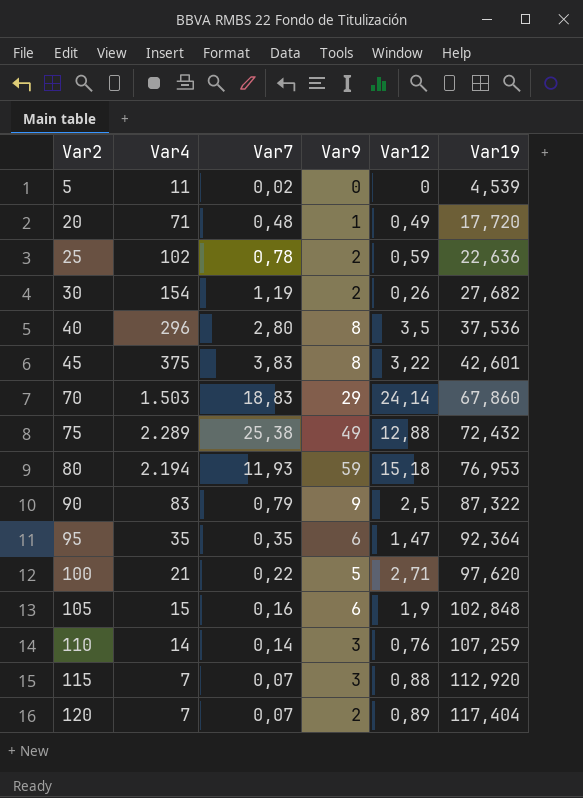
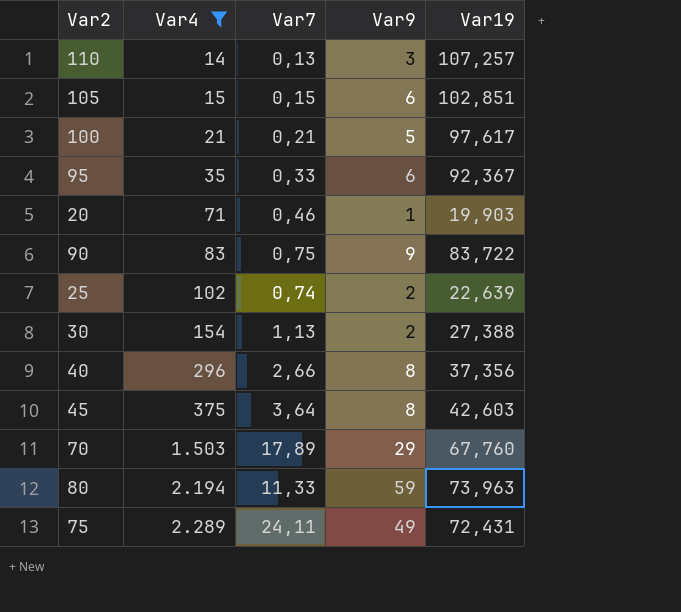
filter: none -> Var4 >= 14
row order: Var2 ascending -> Var4 ascending
column Var12 | position: 5 -> none
110 | Var7: 0,14 -> 0,13
110 | Var19: 107,259 -> 107,257
105 | Var7: 0,16 -> 0,15
105 | Var19: 102,848 -> 102,851
100 | Var7: 0,22 -> 0,21
100 | Var19: 97,620 -> 97,617
95 | Var7: 0,35 -> 0,33
95 | Var19: 92,364 -> 92,367
20 | Var7: 0,48 -> 0,46
20 | Var19: 17,720 -> 19,903
90 | Var7: 0,79 -> 0,75
90 | Var19: 87,322 -> 83,722
25 | Var7: 0,78 -> 0,74
25 | Var19: 22,636 -> 22,639
30 | Var7: 1,19 -> 1,13
30 | Var19: 27,682 -> 27,388
40 | Var7: 2,80 -> 2,66
40 | Var19: 37,536 -> 37,356
45 | Var7: 3,83 -> 3,64
45 | Var19: 42,601 -> 42,603
70 | Var7: 18,83 -> 17,89
70 | Var19: 67,860 -> 67,760
80 | Var7: 11,93 -> 11,33
80 | Var19: 76,953 -> 73,963
75 | Var7: 25,38 -> 24,11
75 | Var19: 72,432 -> 72,431

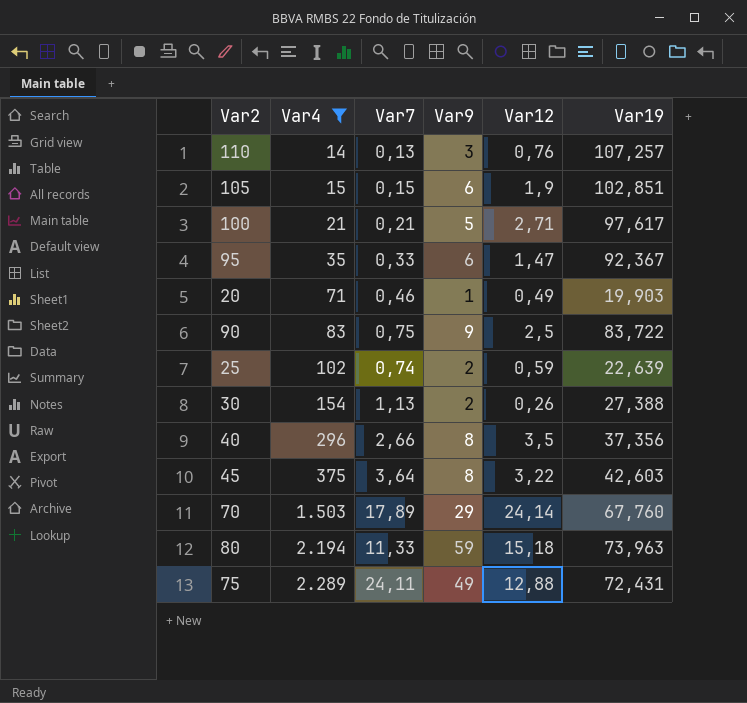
column Var12 | position: none -> 5

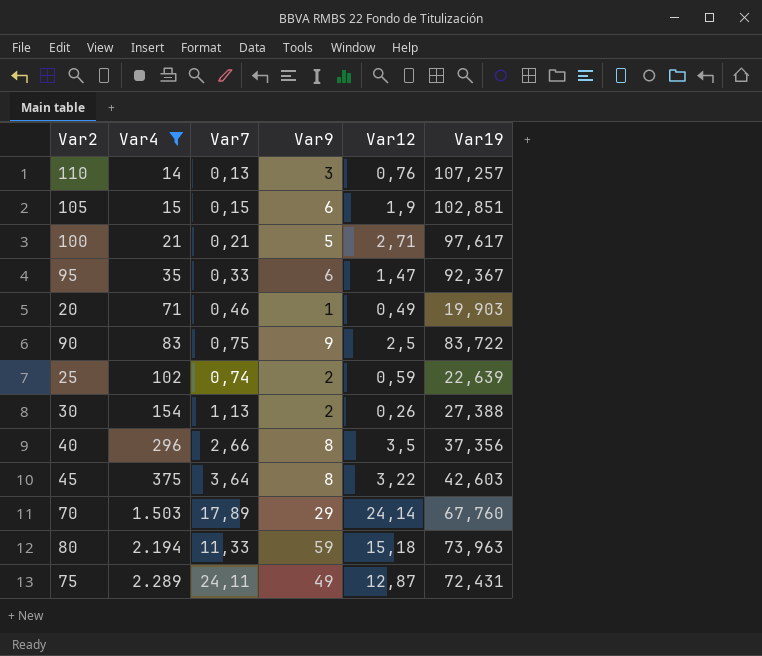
75 | Var12: 12,88 -> 12,87

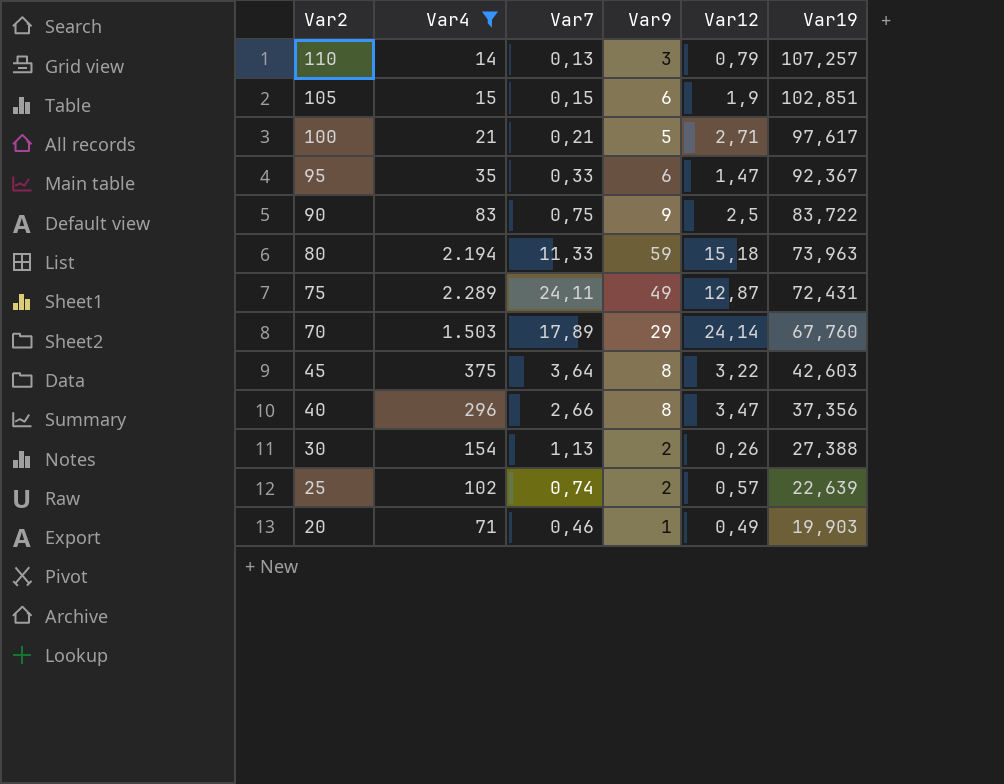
row order: Var4 ascending -> Var2 descending
110 | Var12: 0,76 -> 0,79
40 | Var12: 3,5 -> 3,47
25 | Var12: 0,59 -> 0,57

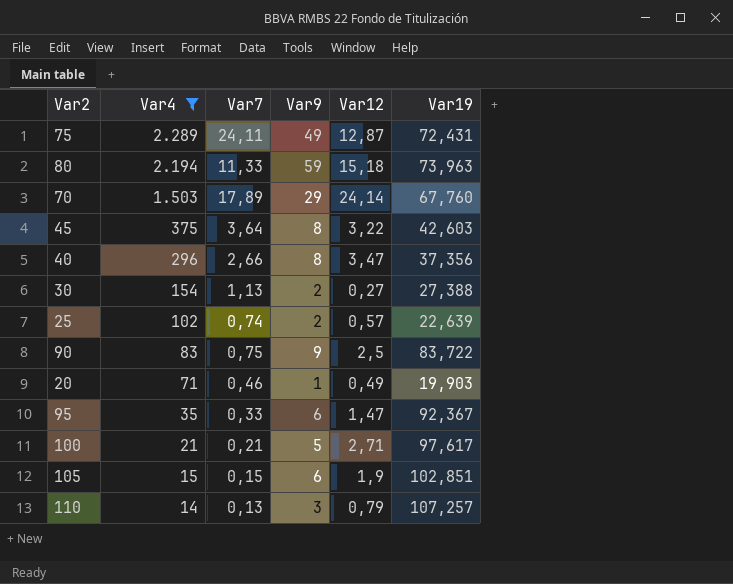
row order: Var2 descending -> Var4 descending
30 | Var12: 0,26 -> 0,27

